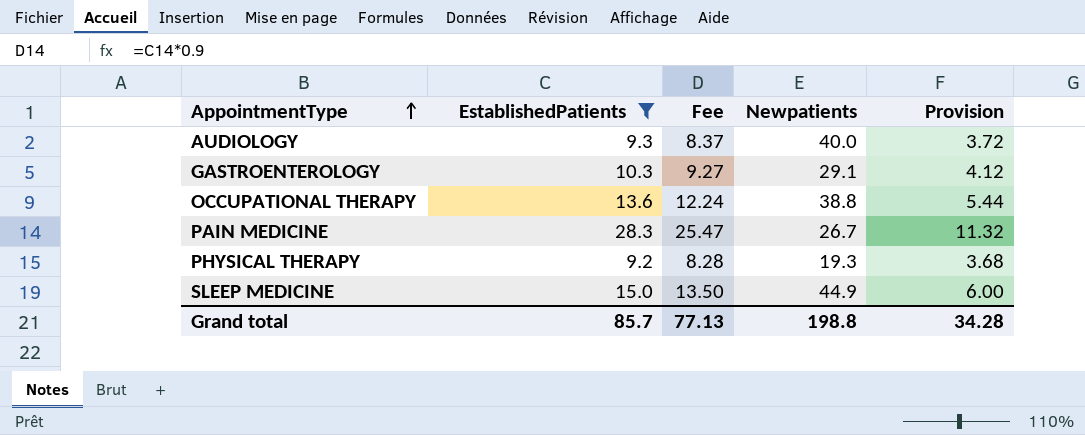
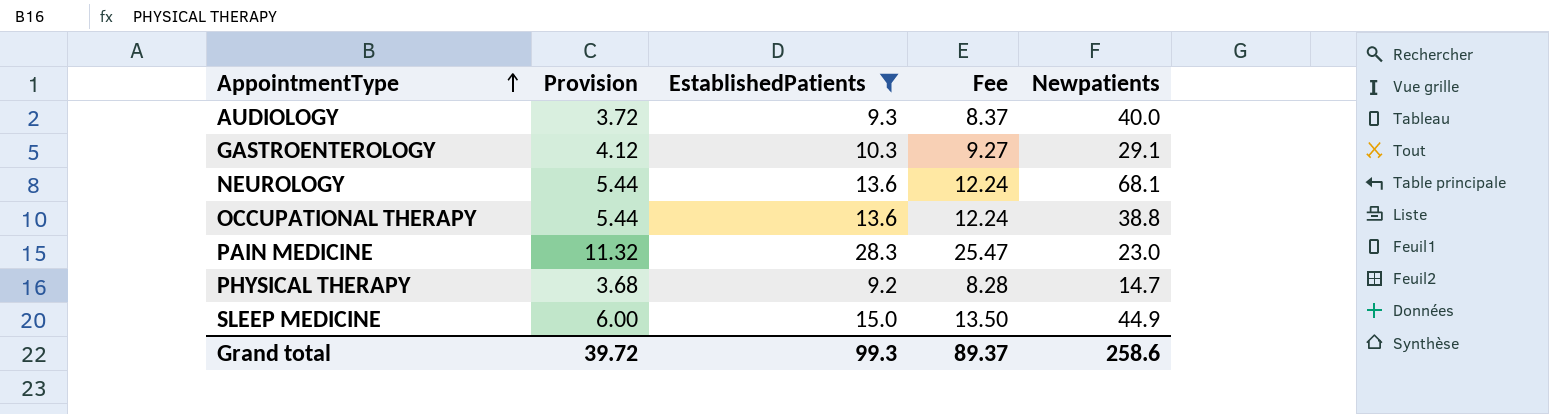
column Provision | position: 5 -> 2
row NEUROLOGY: none -> 5.44 | 13.6 | 12.24 | 68.1
PAIN MEDICINE | Newpatients: 26.7 -> 23.0
PHYSICAL THERAPY | Newpatients: 19.3 -> 14.7
Grand total | Provision: 34.28 -> 39.72
Grand total | EstablishedPatients: 85.7 -> 99.3
Grand total | Fee: 77.13 -> 89.37
Grand total | Newpatients: 198.8 -> 258.6

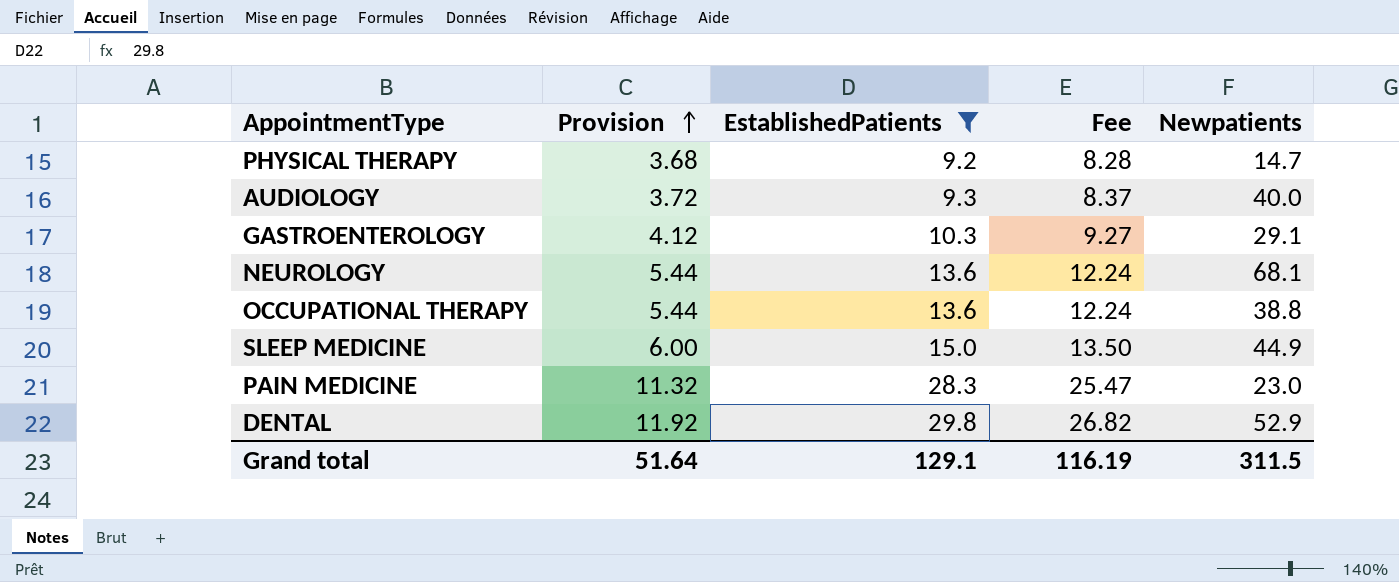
row order: AppointmentType ascending -> Provision ascending
row DENTAL: none -> 11.92 | 29.8 | 26.82 | 52.9
Grand total | Provision: 39.72 -> 51.64
Grand total | EstablishedPatients: 99.3 -> 129.1
Grand total | Fee: 89.37 -> 116.19
Grand total | Newpatients: 258.6 -> 311.5

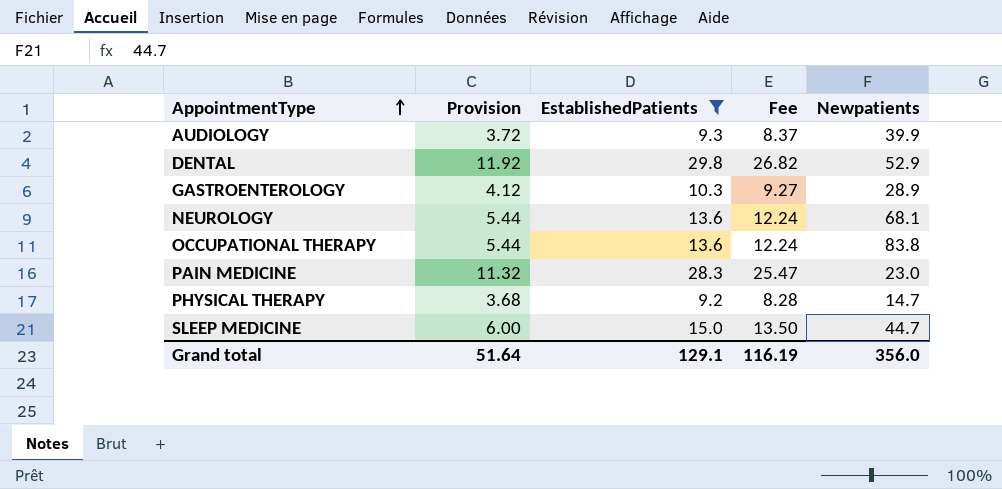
row order: Provision ascending -> AppointmentType ascending
AUDIOLOGY | Newpatients: 40.0 -> 39.9
GASTROENTEROLOGY | Newpatients: 29.1 -> 28.9
OCCUPATIONAL THERAPY | Newpatients: 38.8 -> 83.8
SLEEP MEDICINE | Newpatients: 44.9 -> 44.7
Grand total | Newpatients: 311.5 -> 356.0

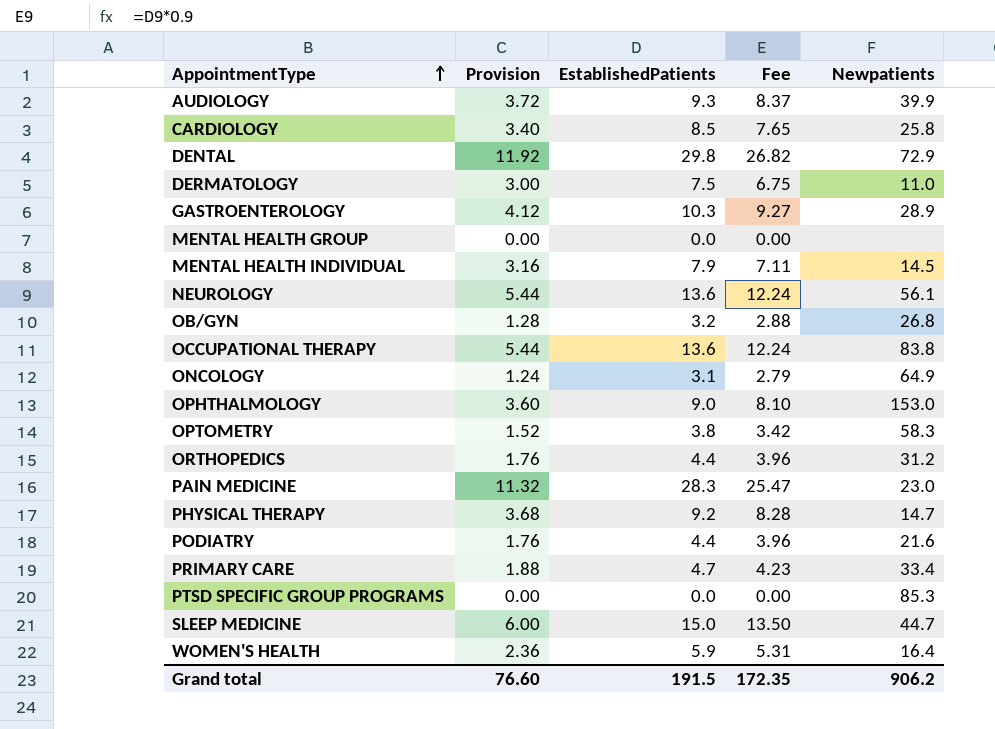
filter: EstablishedPatients >= 9.2 -> none
DENTAL | Newpatients: 52.9 -> 72.9
NEUROLOGY | Newpatients: 68.1 -> 56.1
Grand total | Provision: 51.64 -> 76.60
Grand total | EstablishedPatients: 129.1 -> 191.5
Grand total | Fee: 116.19 -> 172.35
Grand total | Newpatients: 356.0 -> 906.2

